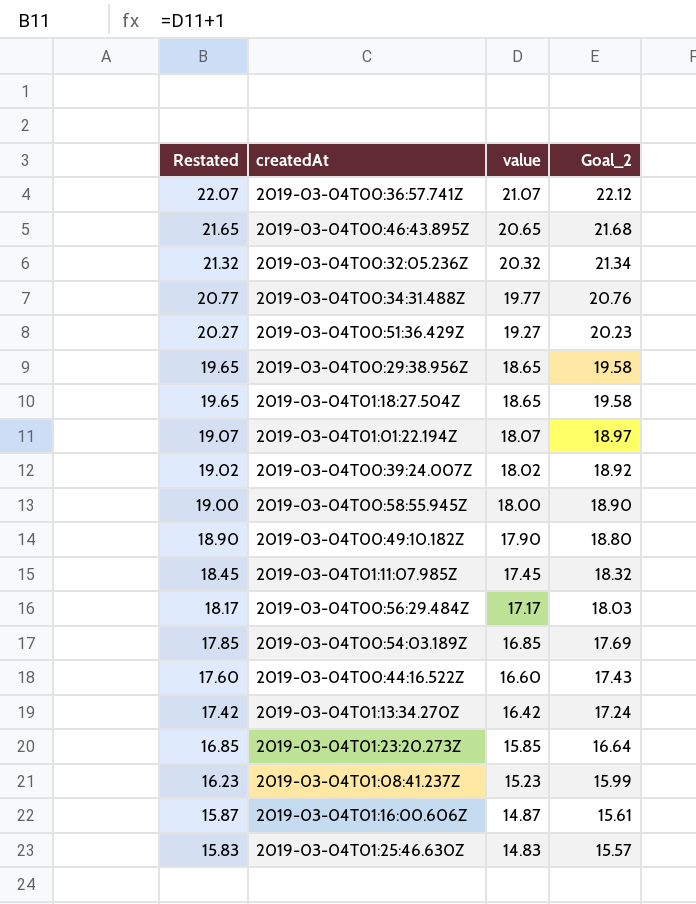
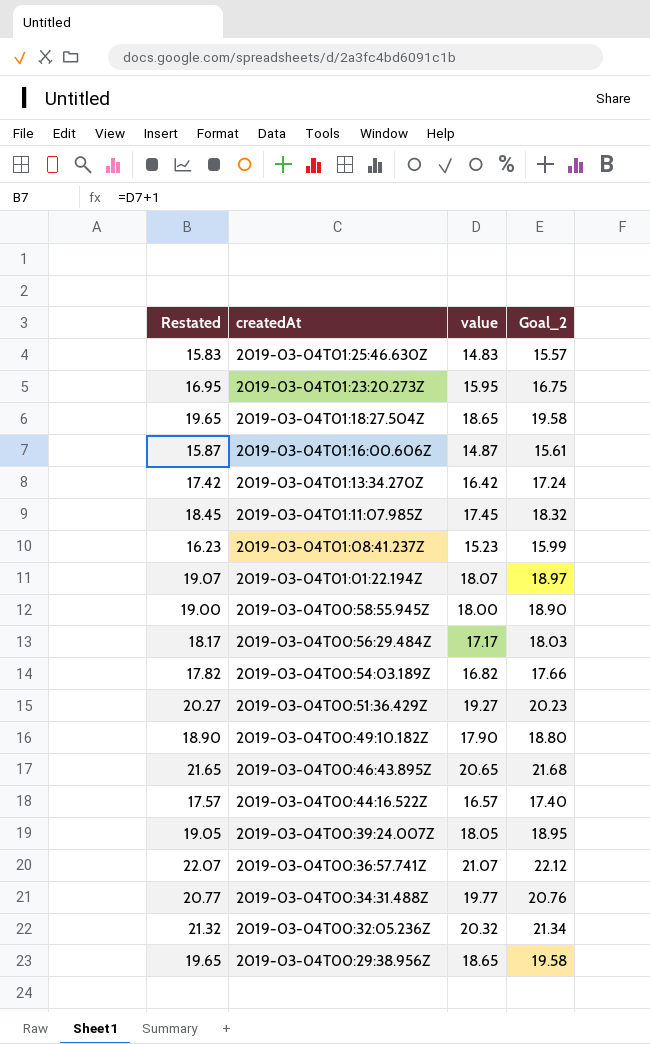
row order: Restated descending -> createdAt descending
2019-03-04T01:23:20.273Z | Restated: 16.85 -> 16.95
2019-03-04T01:23:20.273Z | value: 15.85 -> 15.95
2019-03-04T01:23:20.273Z | Goal_2: 16.64 -> 16.75
2019-03-04T00:54:03.189Z | Restated: 17.85 -> 17.82
2019-03-04T00:54:03.189Z | value: 16.85 -> 16.82
2019-03-04T00:54:03.189Z | Goal_2: 17.69 -> 17.66
2019-03-04T00:44:16.522Z | Restated: 17.60 -> 17.57
2019-03-04T00:44:16.522Z | value: 16.60 -> 16.57
2019-03-04T00:44:16.522Z | Goal_2: 17.43 -> 17.40
2019-03-04T00:39:24.007Z | Restated: 19.02 -> 19.05
2019-03-04T00:39:24.007Z | value: 18.02 -> 18.05
2019-03-04T00:39:24.007Z | Goal_2: 18.92 -> 18.95

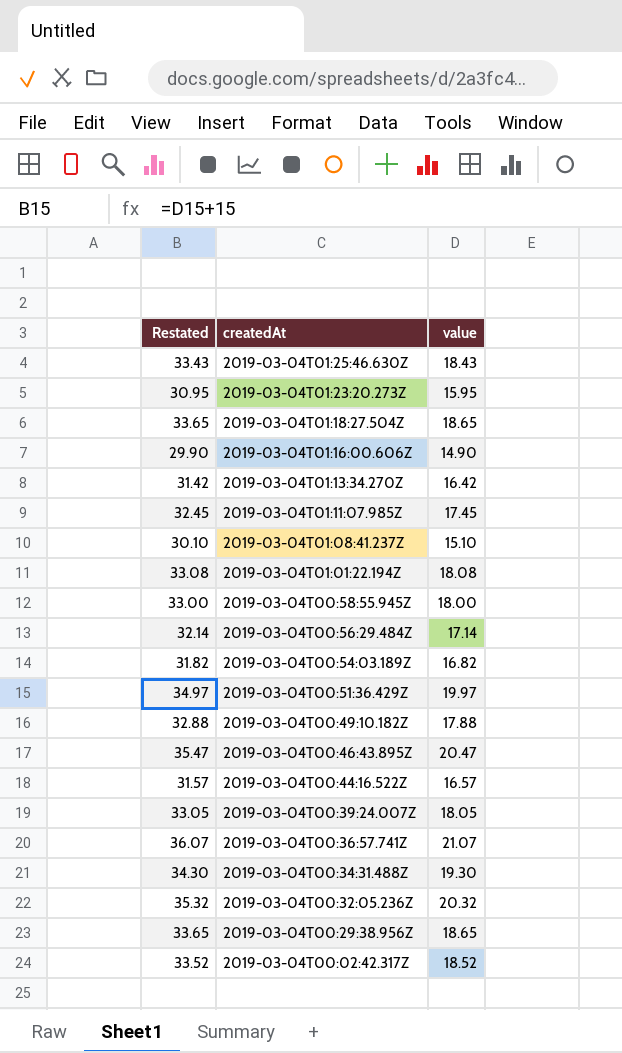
column Goal_2 | formula: [value] * 1.05 -> none
column Restated | formula: [value] + 1 -> [value] + 15
2019-03-04T01:25:46.630Z | value: 14.83 -> 18.43
2019-03-04T01:16:00.606Z | value: 14.87 -> 14.90
2019-03-04T01:08:41.237Z | value: 15.23 -> 15.10
2019-03-04T01:01:22.194Z | value: 18.07 -> 18.08
2019-03-04T00:56:29.484Z | value: 17.17 -> 17.14
2019-03-04T00:51:36.429Z | value: 19.27 -> 19.97
2019-03-04T00:49:10.182Z | value: 17.90 -> 17.88
2019-03-04T00:46:43.895Z | value: 20.65 -> 20.47
2019-03-04T00:34:31.488Z | value: 19.77 -> 19.30
row 2019-03-04T00:02:42.317Z: none -> 33.52 | 18.52

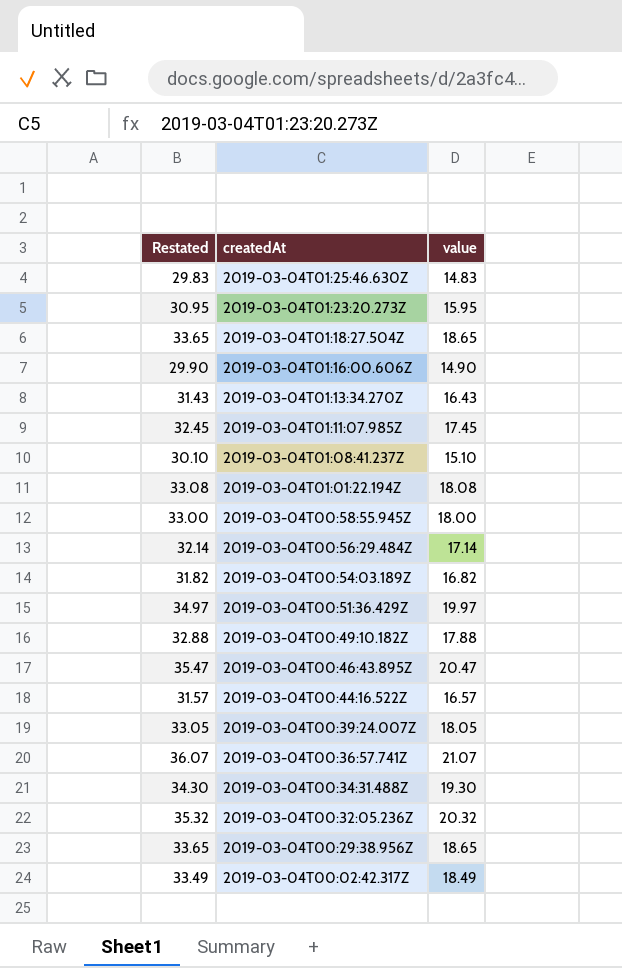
2019-03-04T01:25:46.630Z | Restated: 33.43 -> 29.83
2019-03-04T01:25:46.630Z | value: 18.43 -> 14.83
2019-03-04T01:13:34.270Z | Restated: 31.42 -> 31.43
2019-03-04T01:13:34.270Z | value: 16.42 -> 16.43
2019-03-04T00:02:42.317Z | Restated: 33.52 -> 33.49
2019-03-04T00:02:42.317Z | value: 18.52 -> 18.49

